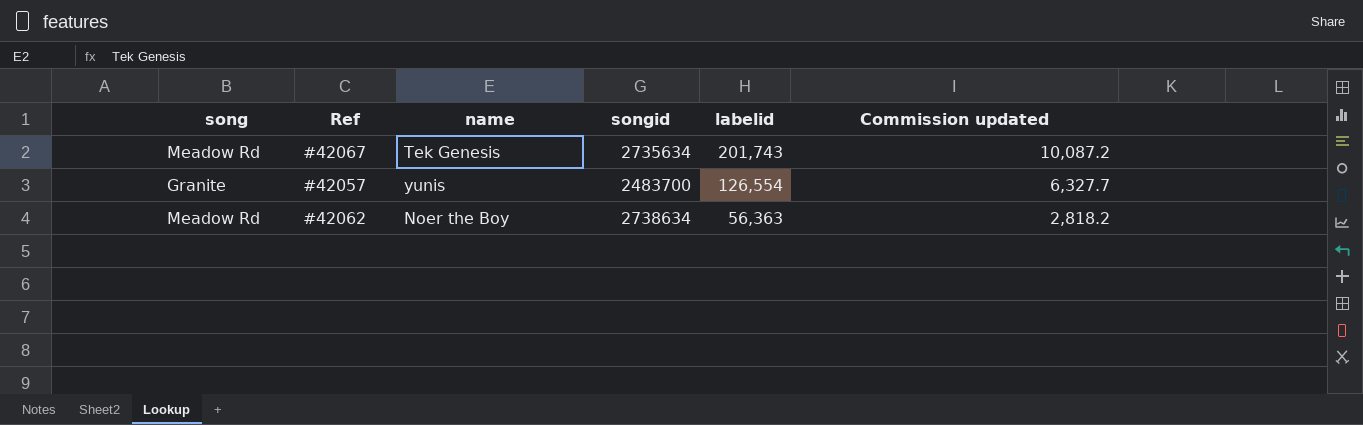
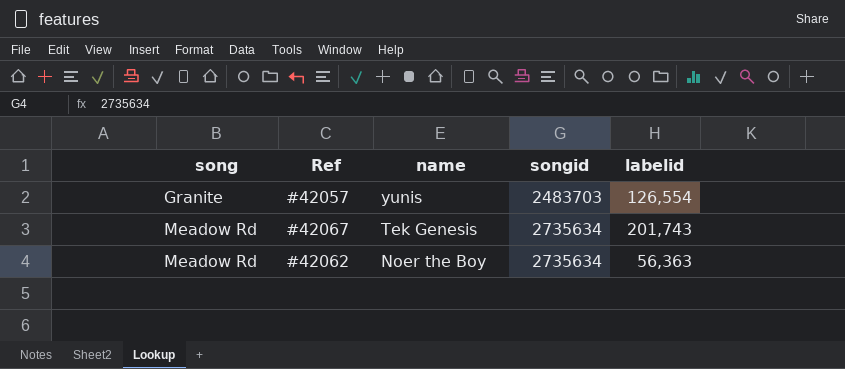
row order: labelid descending -> song ascending
column Commission updated | formula: [labelid] * 0.05 -> none
#42057 | songid: 2483700 -> 2483703
#42062 | songid: 2738634 -> 2735634

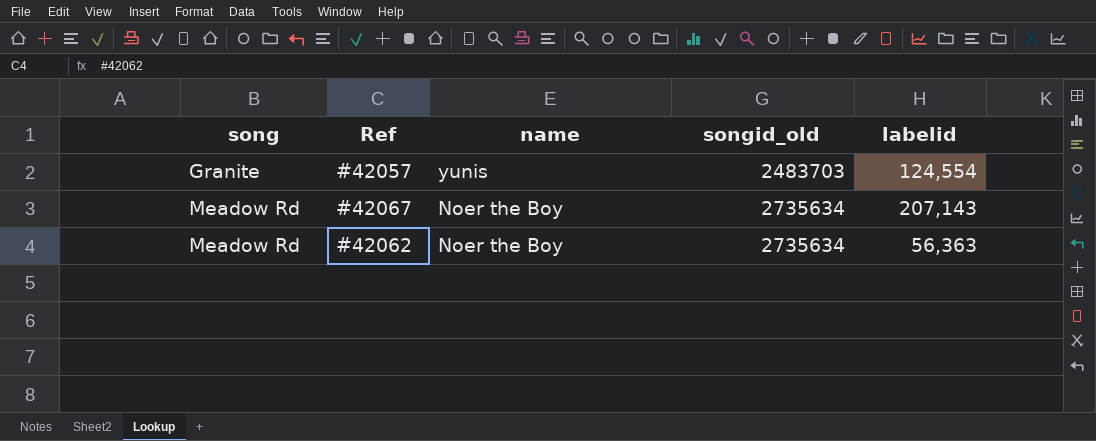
column name: songid -> songid_old
#42057 | labelid: 126,554 -> 124,554
#42067 | name: Tek Genesis -> Noer the Boy
#42067 | labelid: 201,743 -> 207,143

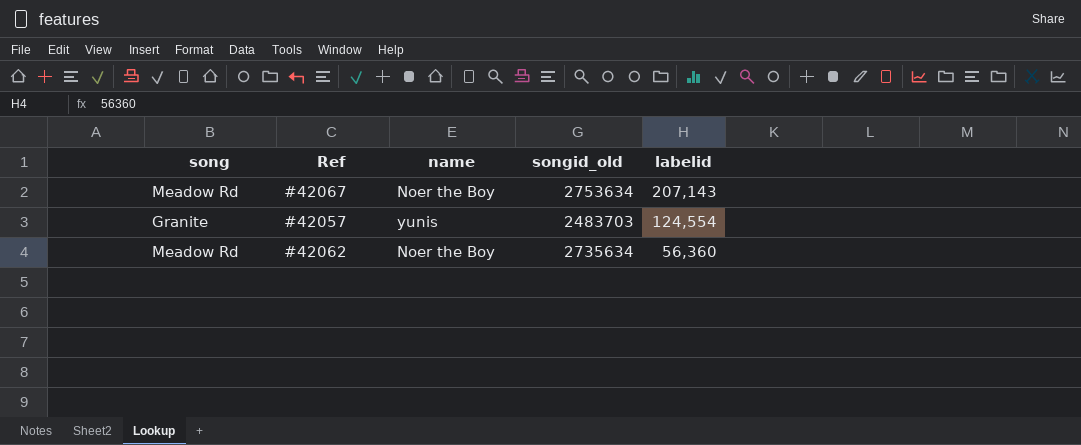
row order: song ascending -> labelid descending
#42067 | songid_old: 2735634 -> 2753634
#42062 | labelid: 56,363 -> 56,360

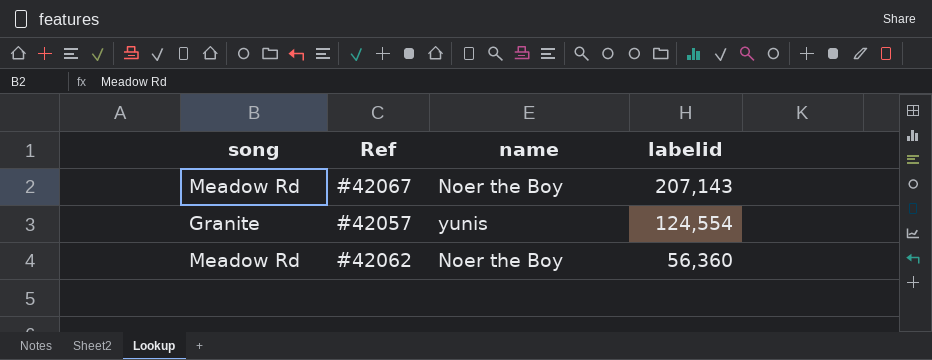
column songid_old | position: 4 -> none

